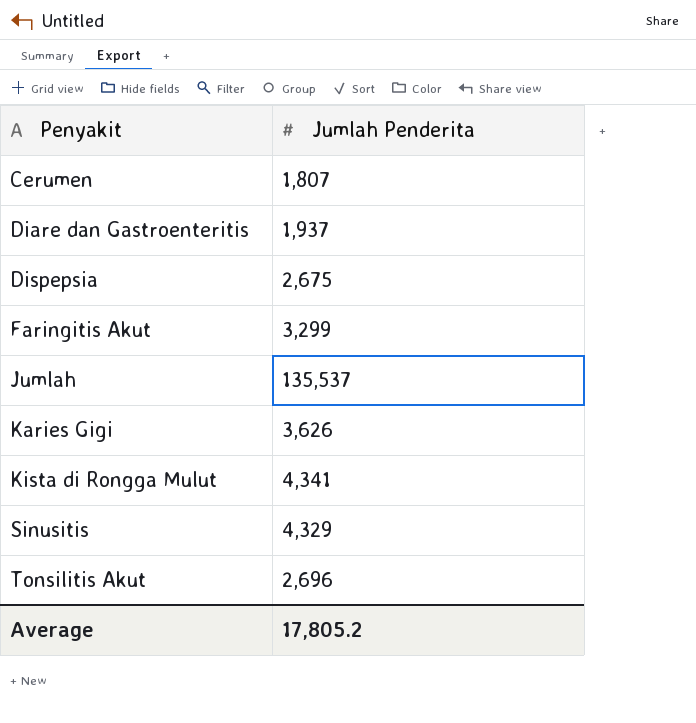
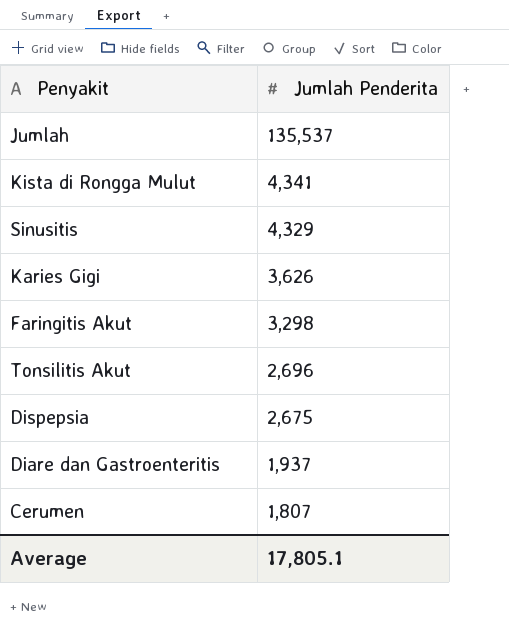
row order: Penyakit ascending -> Jumlah Penderita descending
Faringitis Akut | Jumlah Penderita: 3,299 -> 3,298
Average | Jumlah Penderita: 17,805.2 -> 17,805.1

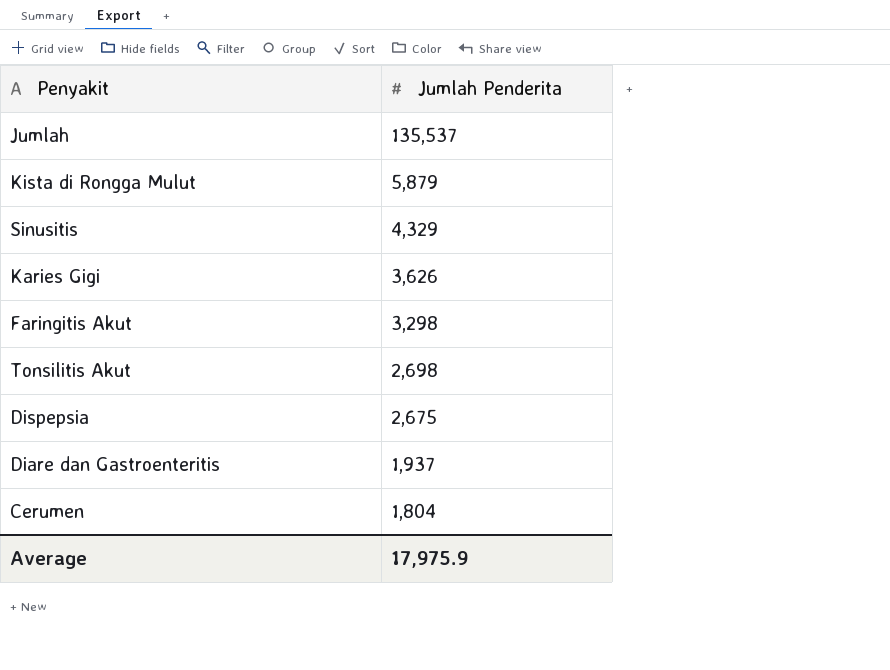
Kista di Rongga Mulut | Jumlah Penderita: 4,341 -> 5,879
Tonsilitis Akut | Jumlah Penderita: 2,696 -> 2,698
Cerumen | Jumlah Penderita: 1,807 -> 1,804
Average | Jumlah Penderita: 17,805.1 -> 17,975.9

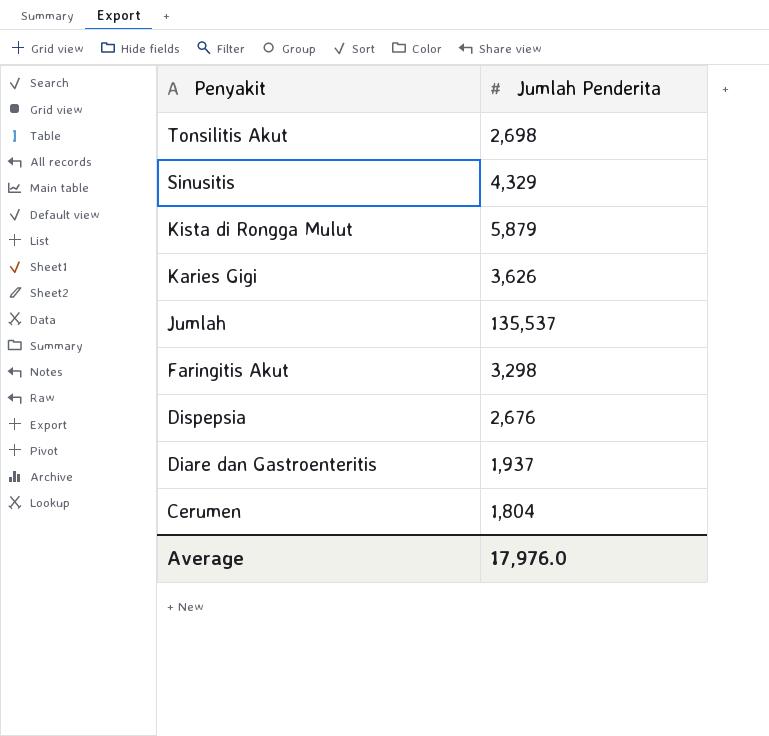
row order: Jumlah Penderita descending -> Penyakit descending
Dispepsia | Jumlah Penderita: 2,675 -> 2,676
Average | Jumlah Penderita: 17,975.9 -> 17,976.0

